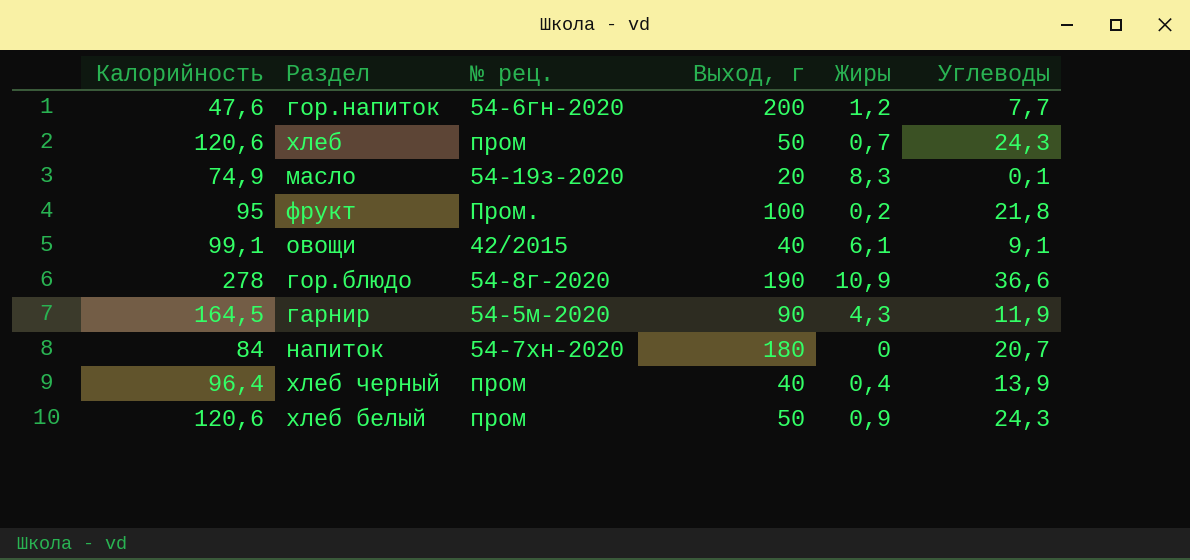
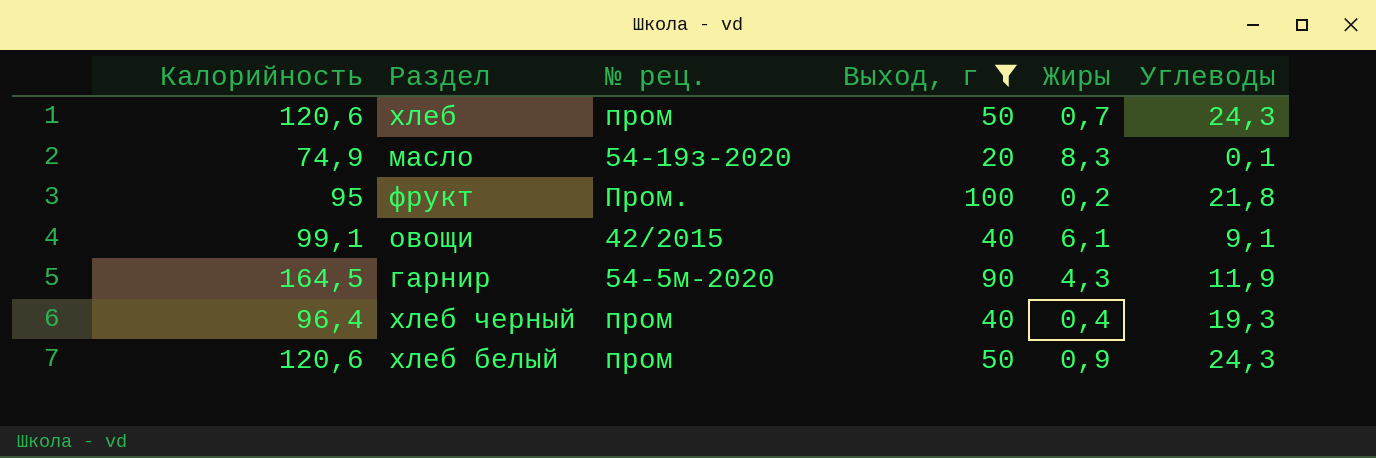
filter: none -> Выход, г <= 100
хлеб черный | Углеводы: 13,9 -> 19,3

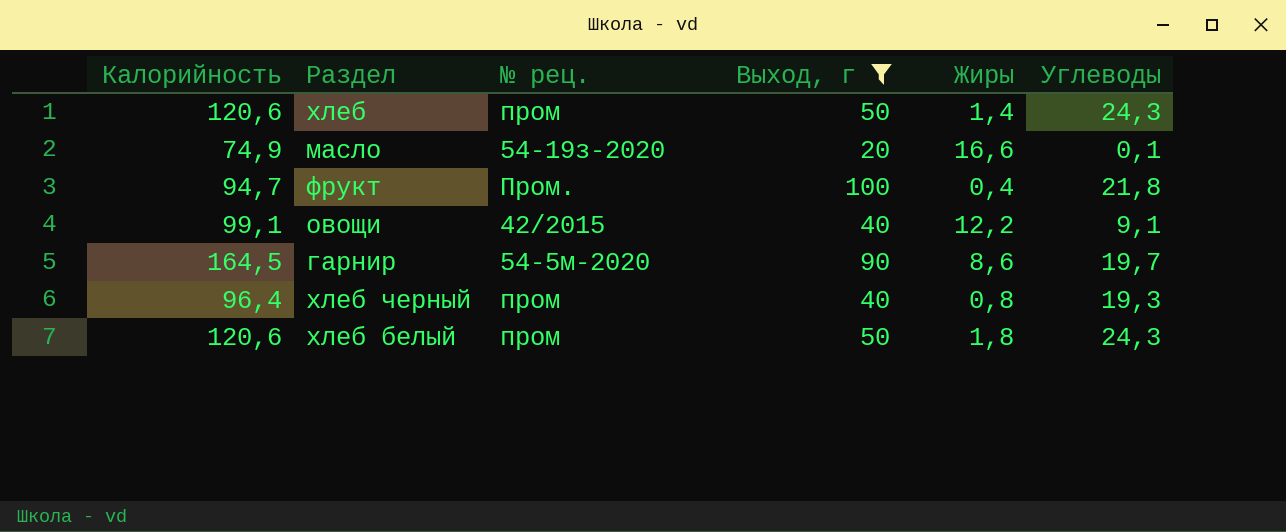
хлеб | Жиры: 0,7 -> 1,4
масло | Жиры: 8,3 -> 16,6
фрукт | Калорийность: 95 -> 94,7
фрукт | Жиры: 0,2 -> 0,4
овощи | Жиры: 6,1 -> 12,2
гарнир | Жиры: 4,3 -> 8,6
гарнир | Углеводы: 11,9 -> 19,7
хлеб черный | Жиры: 0,4 -> 0,8
хлеб белый | Жиры: 0,9 -> 1,8

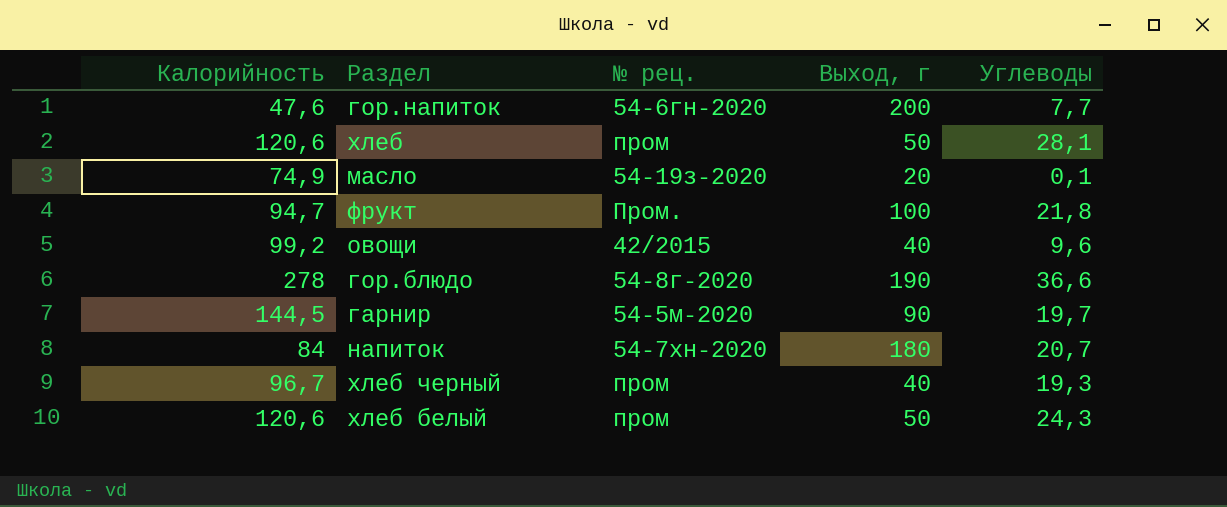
filter: Выход, г <= 100 -> none
column Жиры | position: 5 -> none
хлеб | Углеводы: 24,3 -> 28,1
овощи | Калорийность: 99,1 -> 99,2
овощи | Углеводы: 9,1 -> 9,6
гарнир | Калорийность: 164,5 -> 144,5
хлеб черный | Калорийность: 96,4 -> 96,7

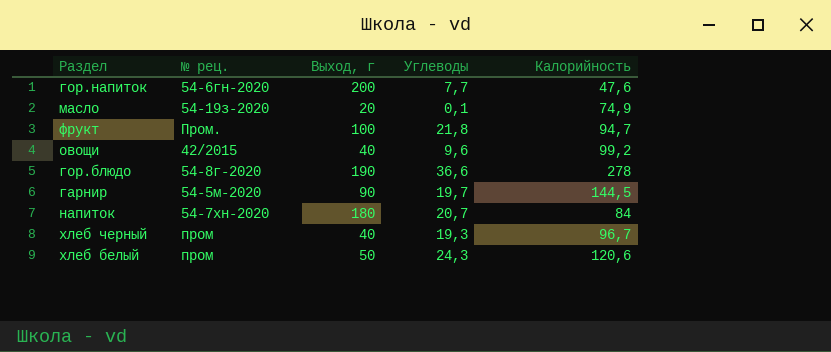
column Калорийность | position: 1 -> 5
row хлеб: 120,6 | пром | 50 | 28,1 -> none

